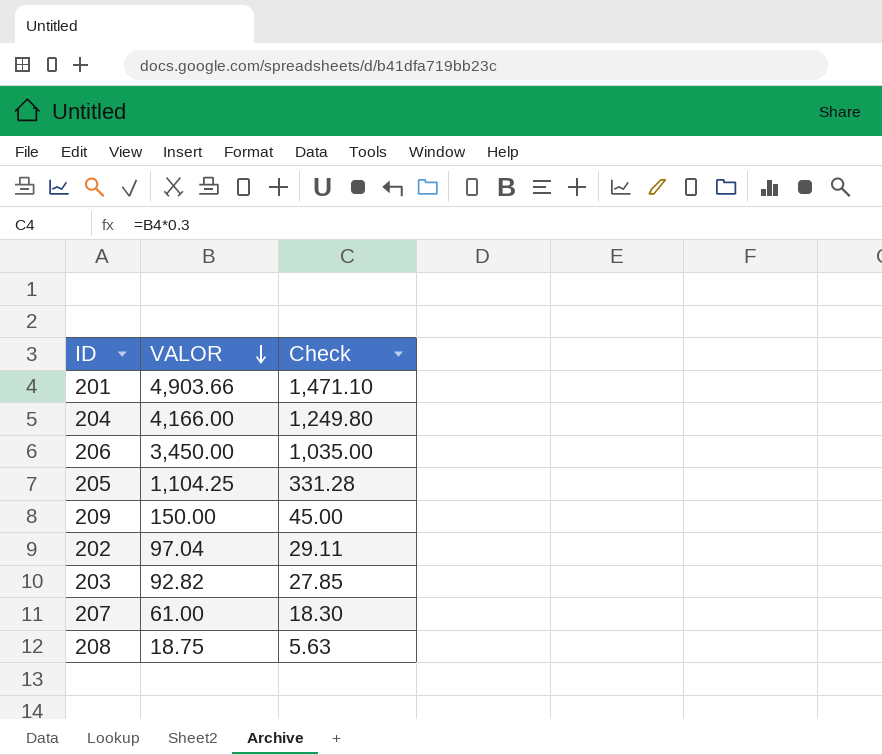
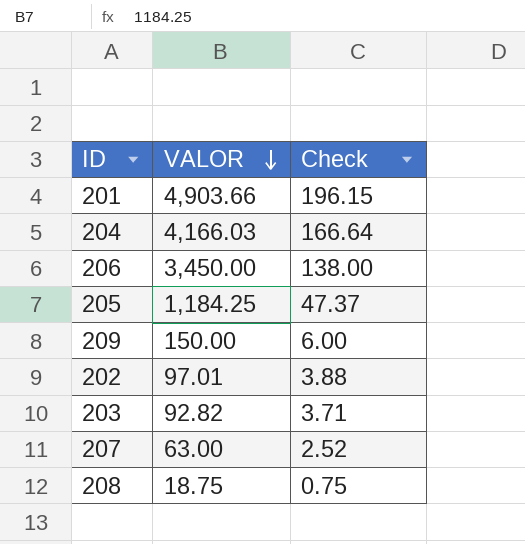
column Check | formula: [VALOR] * 0.3 -> [VALOR] * 0.04
204 | VALOR: 4,166.00 -> 4,166.03
205 | VALOR: 1,104.25 -> 1,184.25
202 | VALOR: 97.04 -> 97.01
207 | VALOR: 61.00 -> 63.00

